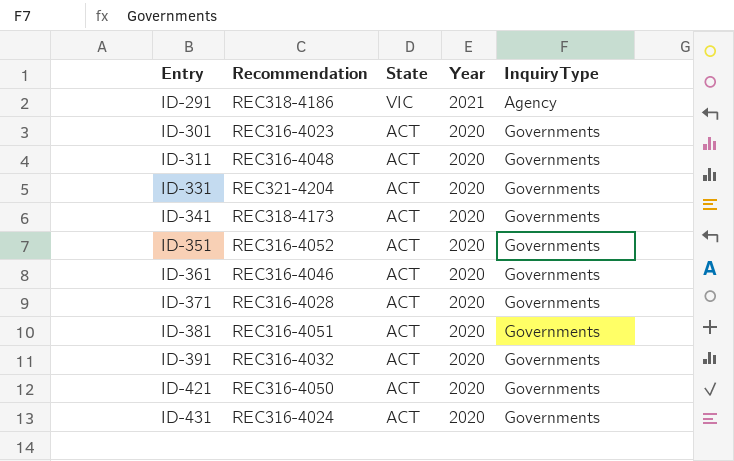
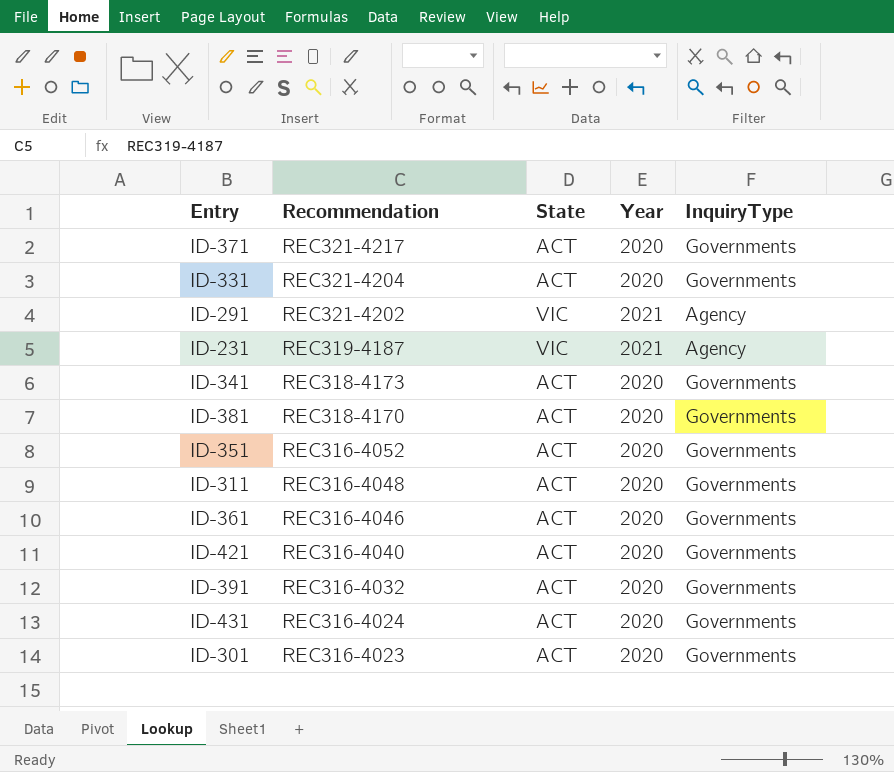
row order: Entry ascending -> Recommendation descending
ID-371 | Recommendation: REC316-4028 -> REC321-4217
ID-291 | Recommendation: REC318-4186 -> REC321-4202
row ID-231: none -> REC319-4187 | VIC | 2021 | Agency
ID-381 | Recommendation: REC316-4051 -> REC318-4170
ID-421 | Recommendation: REC316-4050 -> REC316-4040

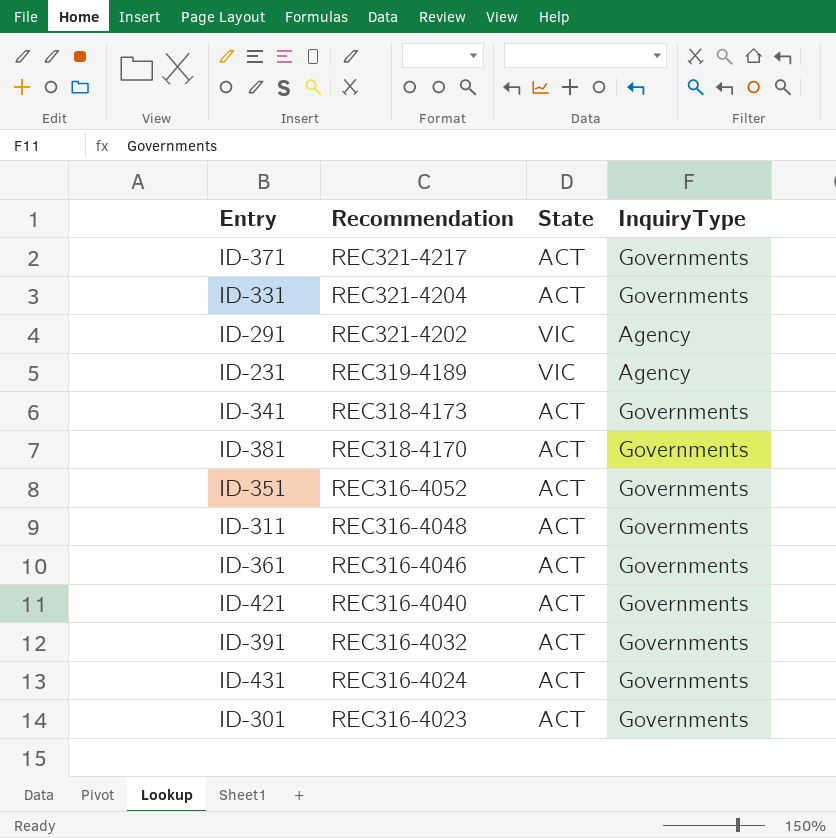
column Year | position: 4 -> none
ID-231 | Recommendation: REC319-4187 -> REC319-4189

